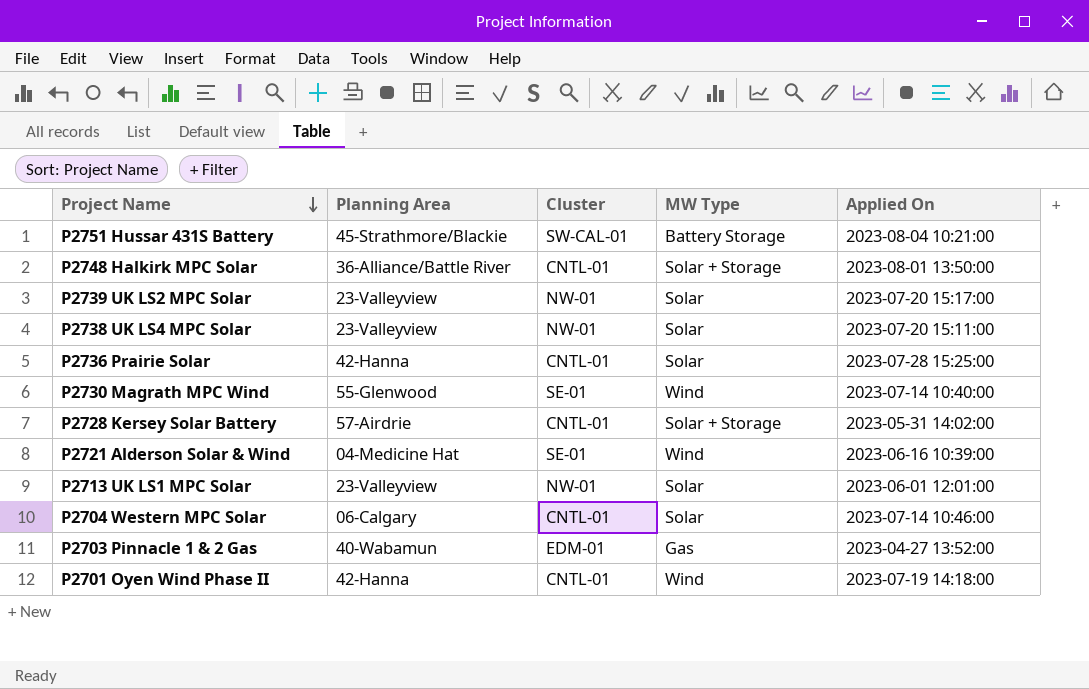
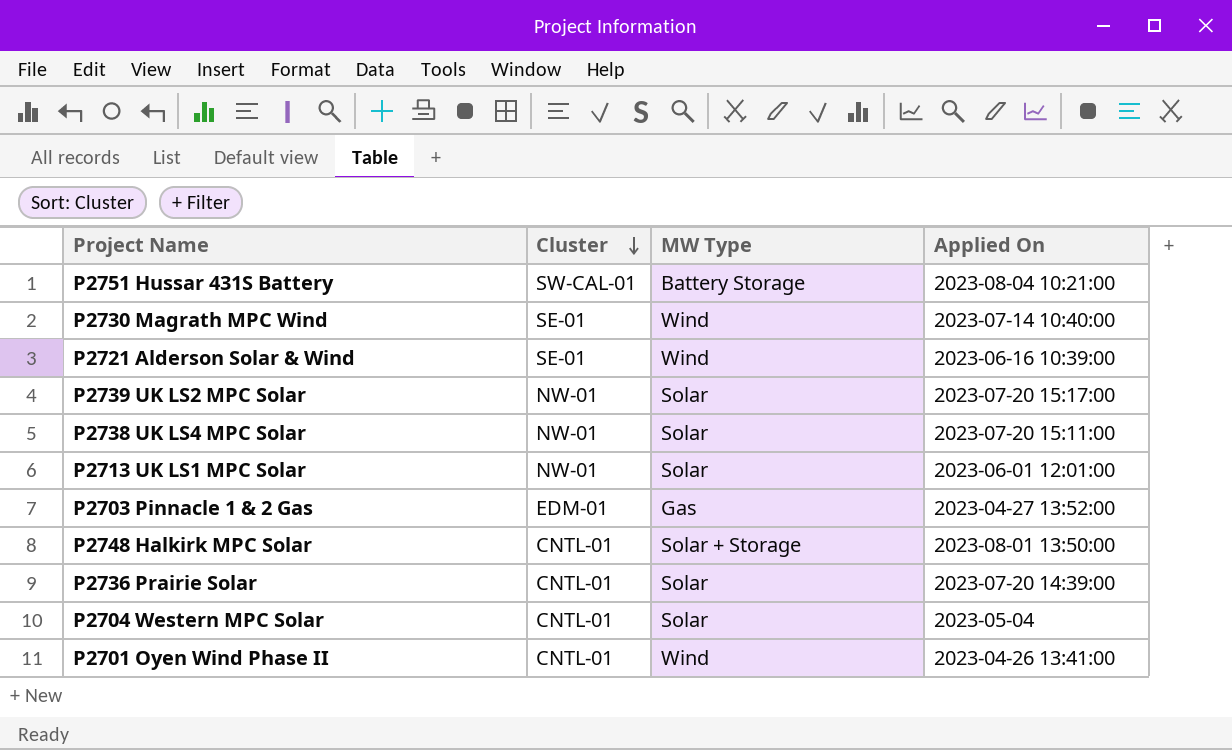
row order: Project Name descending -> Cluster descending
column Planning Area | position: 2 -> none
row P2728 Kersey Solar Battery: 57-Airdrie | CNTL-01 | Solar + Storage | 2023-05-31 14:02:00 -> none
P2736 Prairie Solar | Applied On: 2023-07-28 15:25:00 -> 2023-07-20 14:39:00
P2704 Western MPC Solar | Applied On: 2023-07-14 10:46:00 -> 2023-05-04
P2701 Oyen Wind Phase II | Applied On: 2023-07-19 14:18:00 -> 2023-04-26 13:41:00

